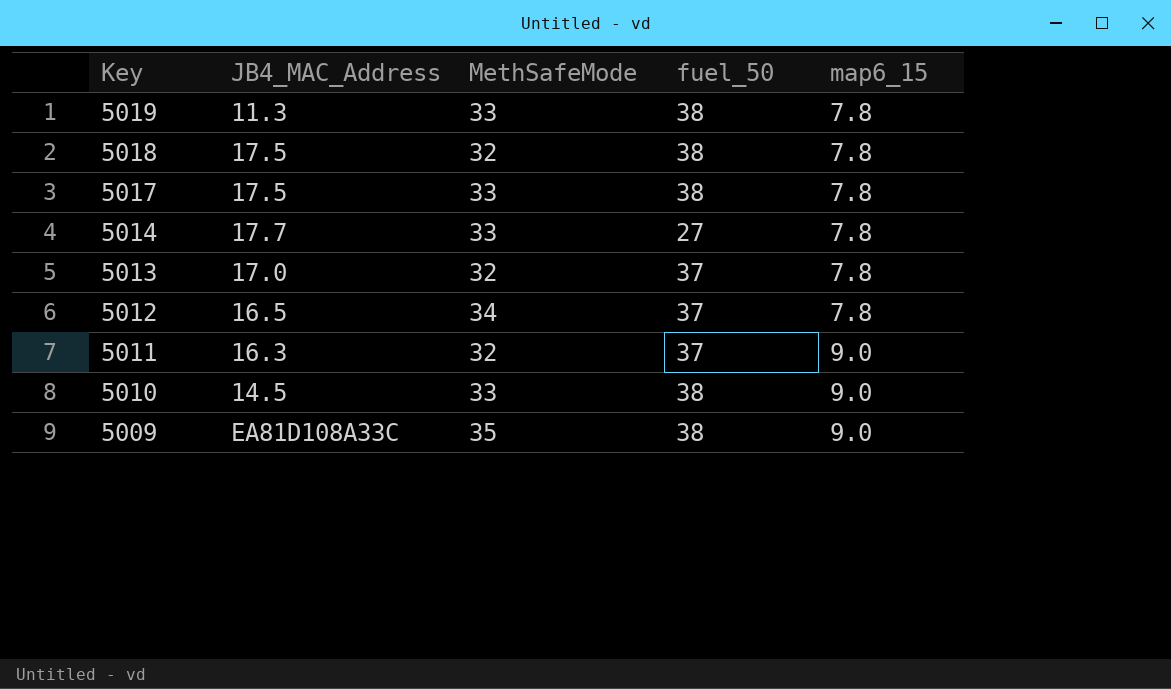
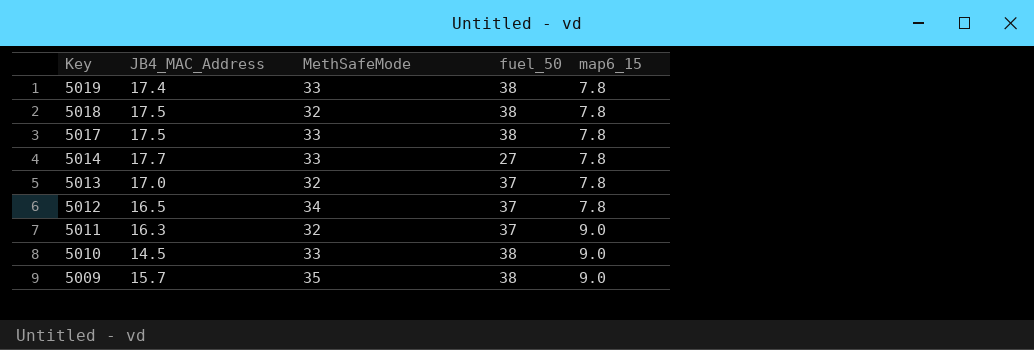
5019 | JB4_MAC_Address: 11.3 -> 17.4
5009 | JB4_MAC_Address: EA81D108A33C -> 15.7

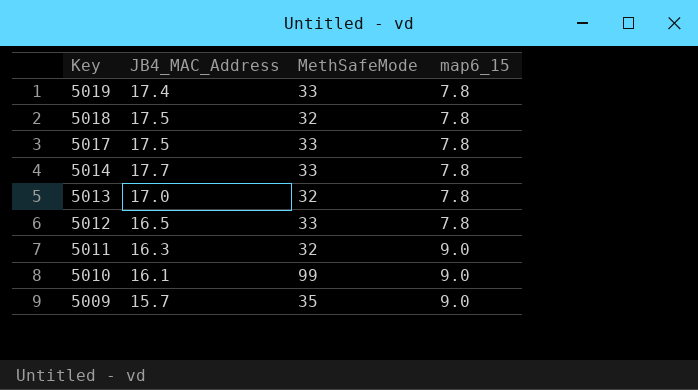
column fuel_50 | position: 4 -> none
5012 | MethSafeMode: 34 -> 33
5010 | JB4_MAC_Address: 14.5 -> 16.1
5010 | MethSafeMode: 33 -> 99

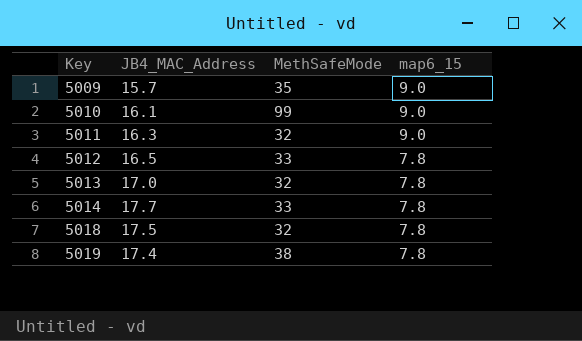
row order: Key descending -> Key ascending
row 5017: 17.5 | 33 | 7.8 -> none
5019 | MethSafeMode: 33 -> 38

